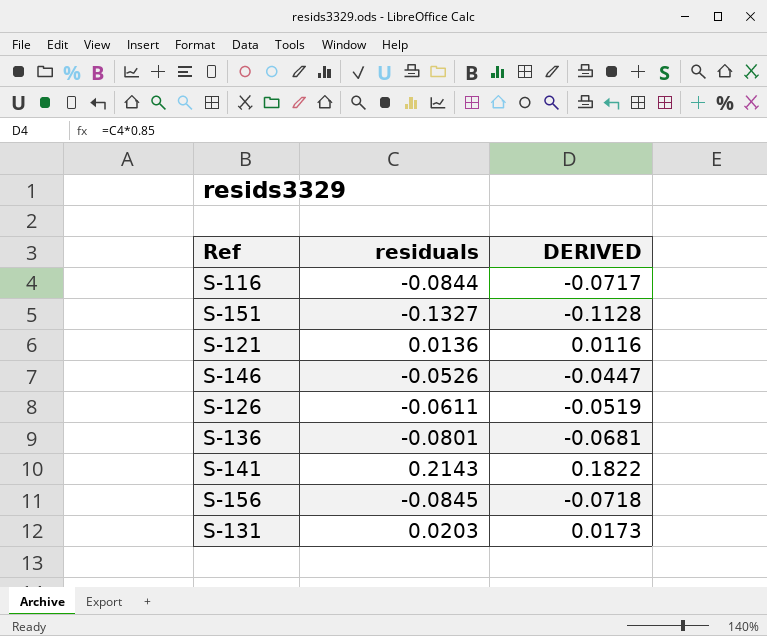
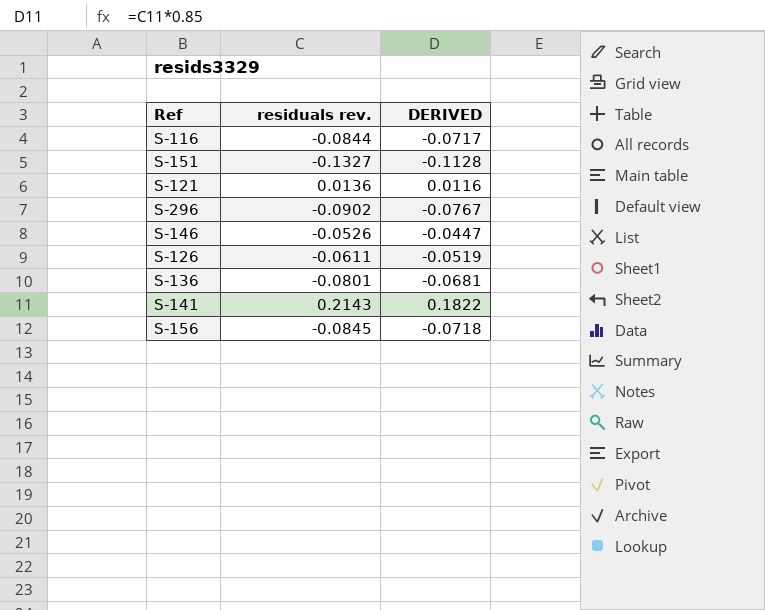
column name: residuals -> residuals rev.
row S-131: 0.0203 | 0.0173 -> none
row S-296: none -> -0.0902 | -0.0767

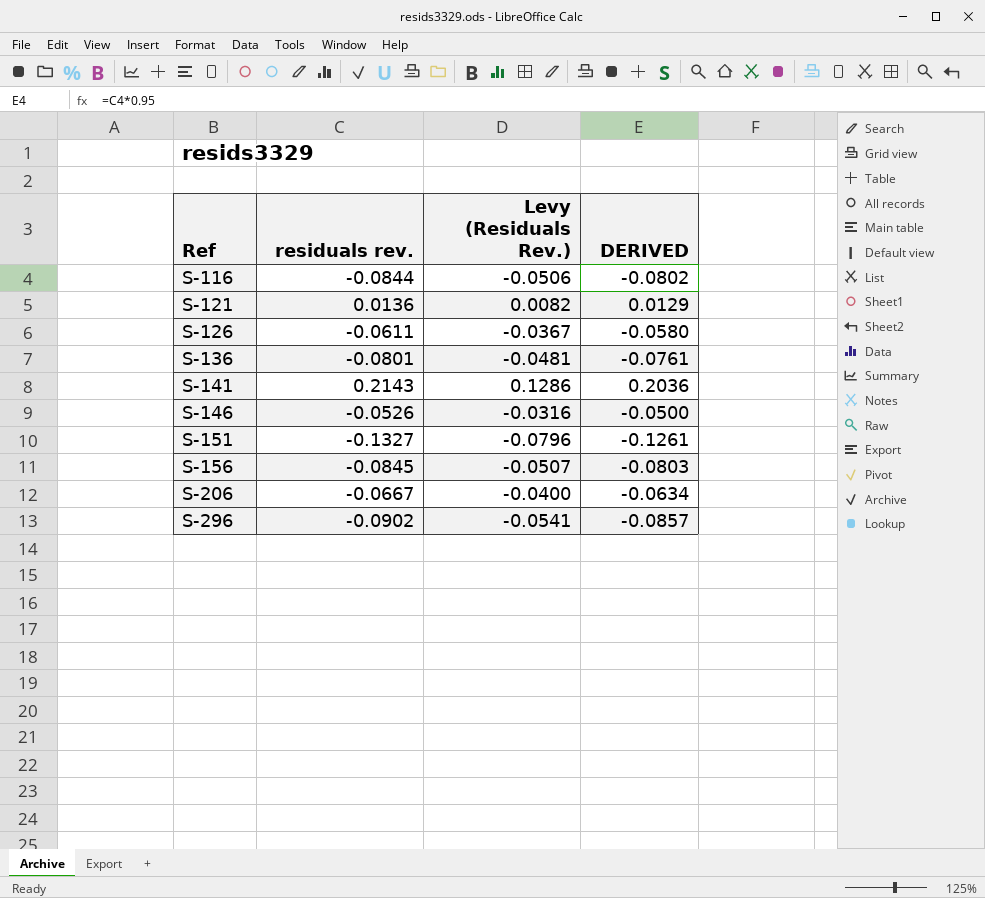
row order: none -> Ref ascending
column Levy (Residuals Rev.) | formula: none -> [residuals rev.] * 0.6
column DERIVED | formula: [residuals rev.] * 0.85 -> [residuals rev.] * 0.95
row S-206: none -> -0.0667 | -0.0400 | -0.0634

